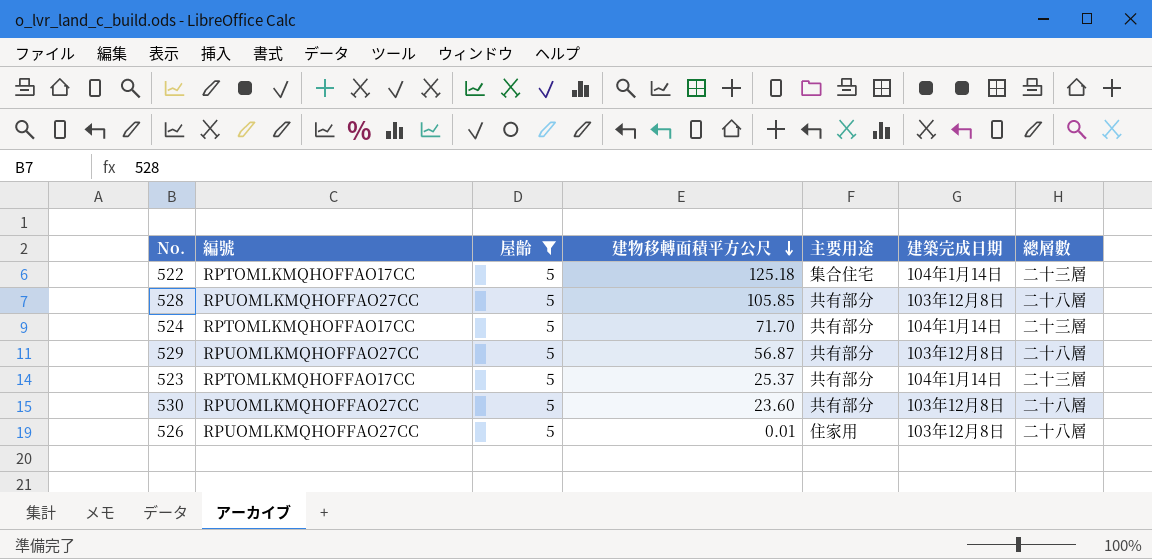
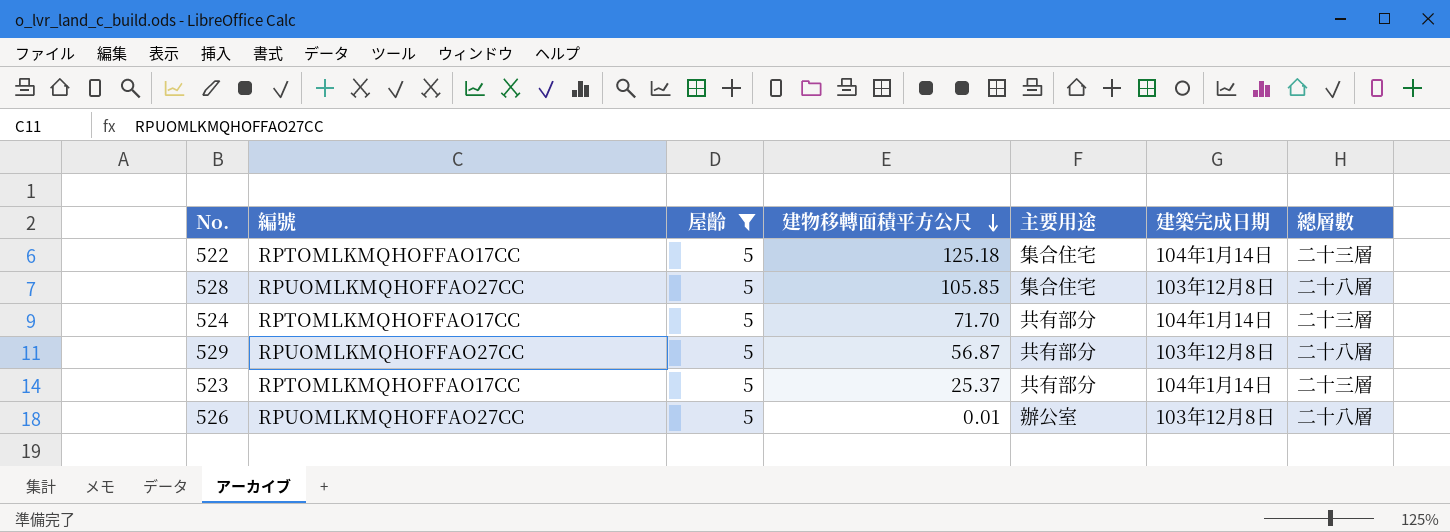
row 530: RPUOMLKMQHOFFAO27CC | 5 | 23.60 | 共有部分 | 103年12月8日 | 二十八層 -> none
528 | 主要用途: 共有部分 -> 集合住宅
526 | 主要用途: 住家用 -> 辦公室

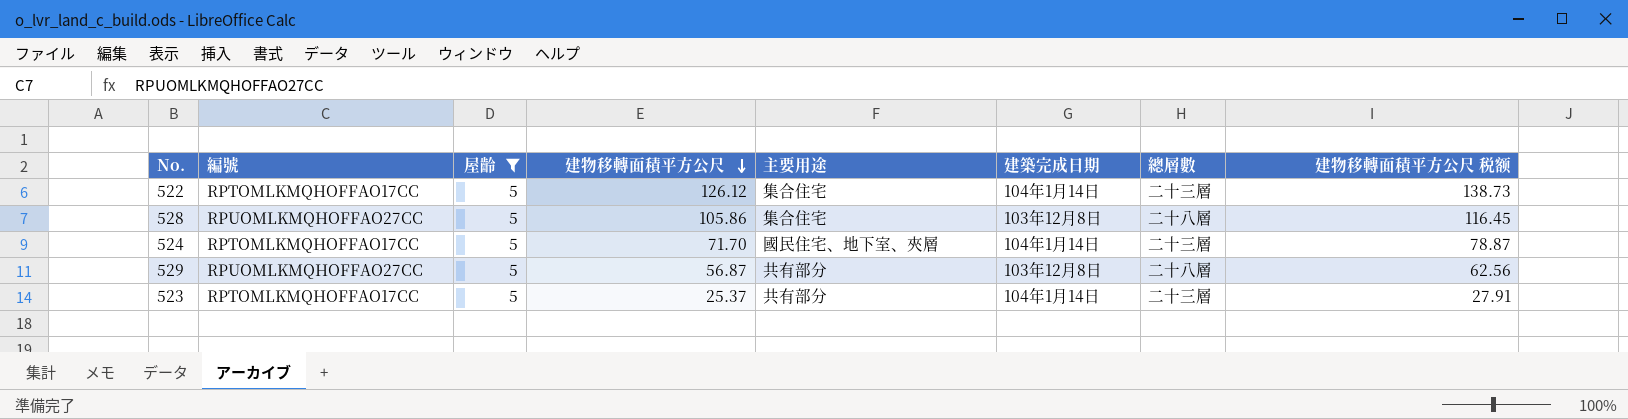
column 建物移轉面積平方公尺 税额 | formula: none -> [建物移轉面積平方公尺] * 1.1
row 526: RPUOMLKMQHOFFAO27CC | 5 | 0.01 | 辦公室 | 103年12月8日 | 二十八層 -> none
522 | 建物移轉面積平方公尺: 125.18 -> 126.12
528 | 建物移轉面積平方公尺: 105.85 -> 105.86
524 | 主要用途: 共有部分 -> 國民住宅、地下室、夾層

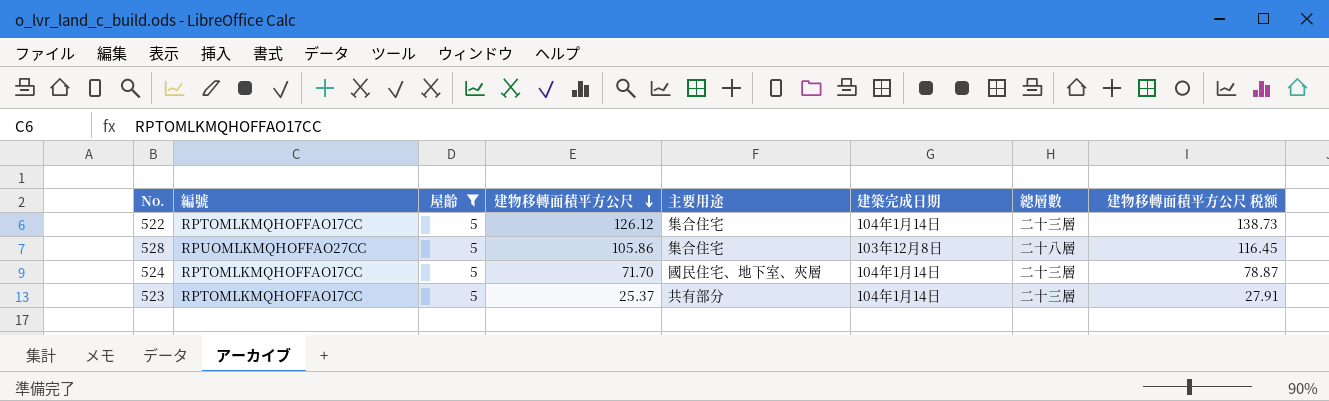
row 529: RPUOMLKMQHOFFAO27CC | 5 | 56.87 | 共有部分 | 103年12月8日 | 二十八層 | 62.56 -> none

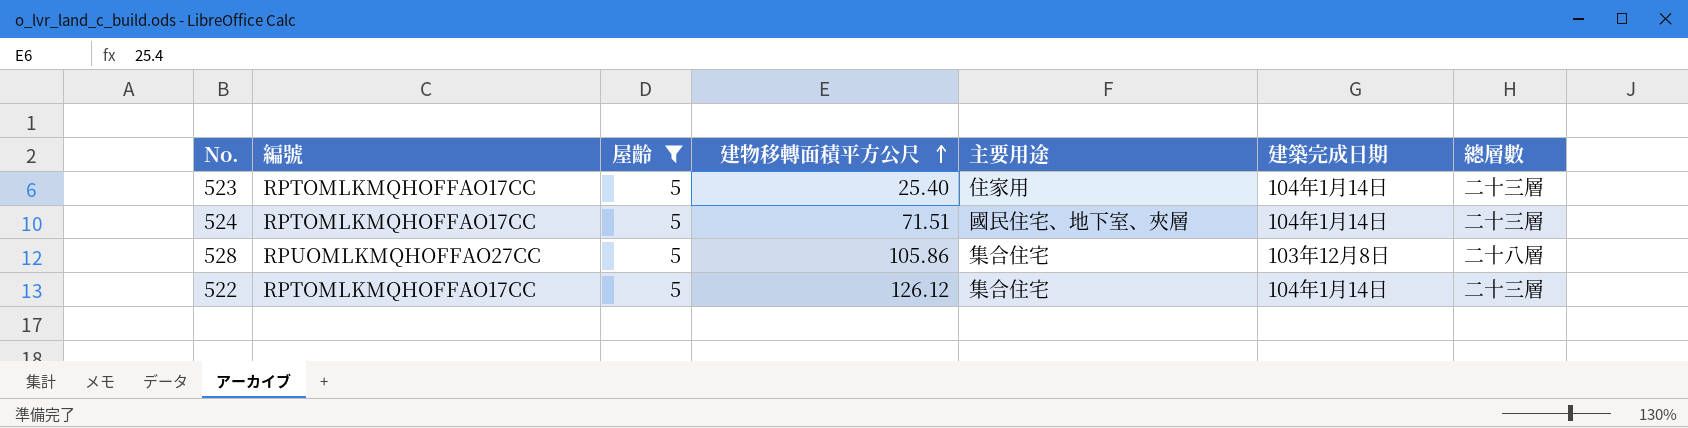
row order: 建物移轉面積平方公尺 descending -> 建物移轉面積平方公尺 ascending
column 建物移轉面積平方公尺 税额 | formula: [建物移轉面積平方公尺] * 1.1 -> none
523 | 建物移轉面積平方公尺: 25.37 -> 25.40
523 | 主要用途: 共有部分 -> 住家用
524 | 建物移轉面積平方公尺: 71.70 -> 71.51

